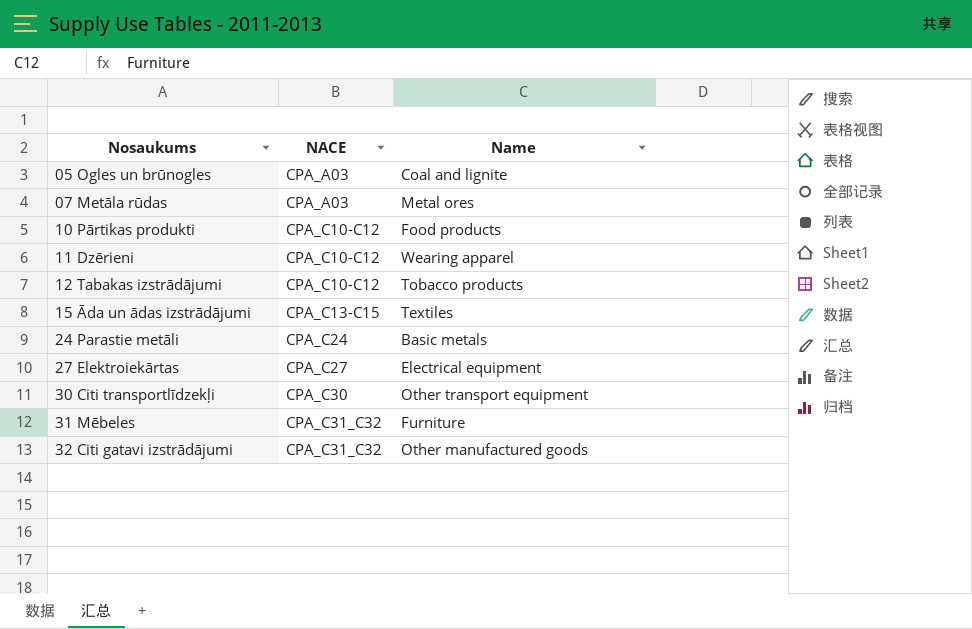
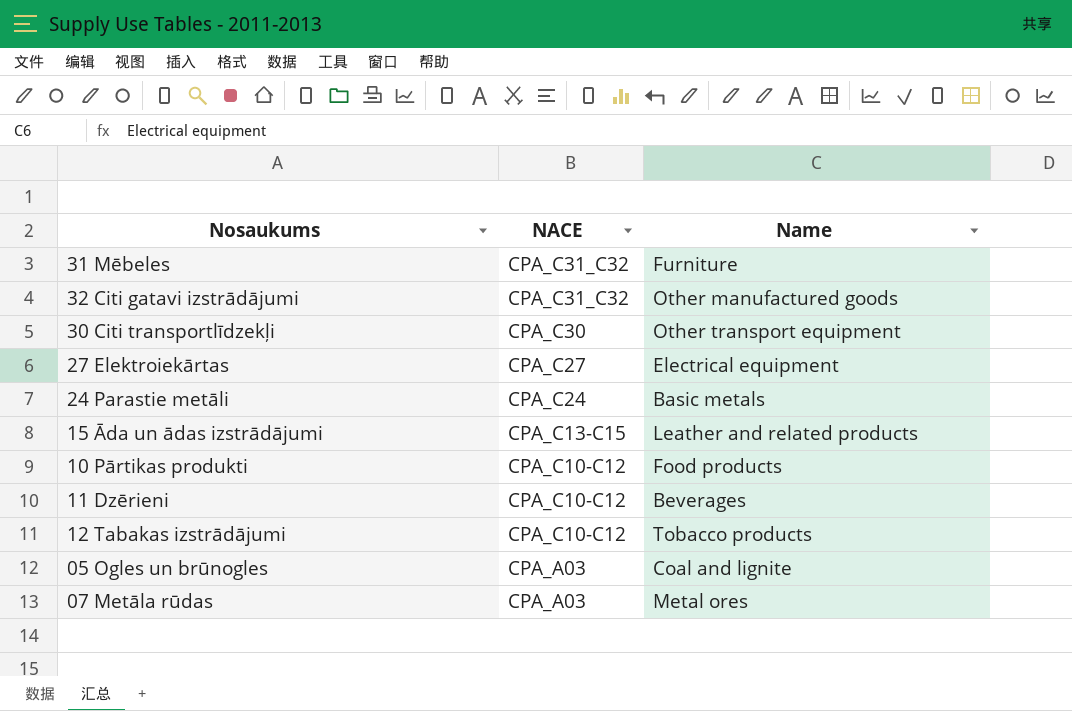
row order: Nosaukums ascending -> NACE descending
15 Āda un ādas izstrādājumi | Name: Textiles -> Leather and related products
11 Dzērieni | Name: Wearing apparel -> Beverages

